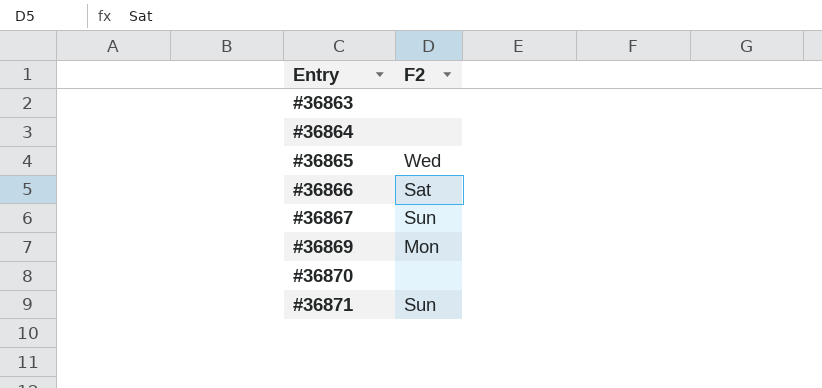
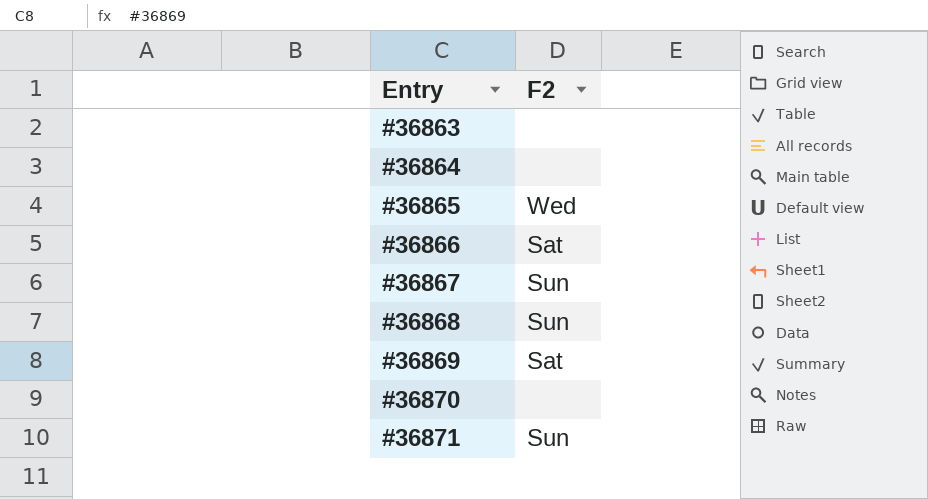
row #36868: none -> Sun
#36869 | F2: Mon -> Sat

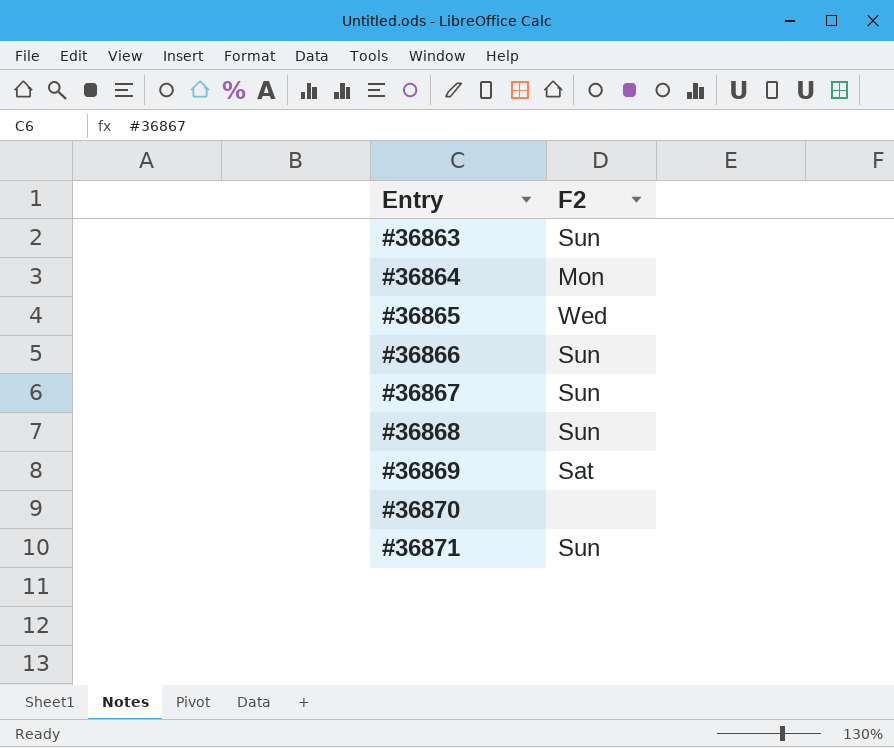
#36863 | F2: none -> Sun
#36864 | F2: none -> Mon
#36866 | F2: Sat -> Sun

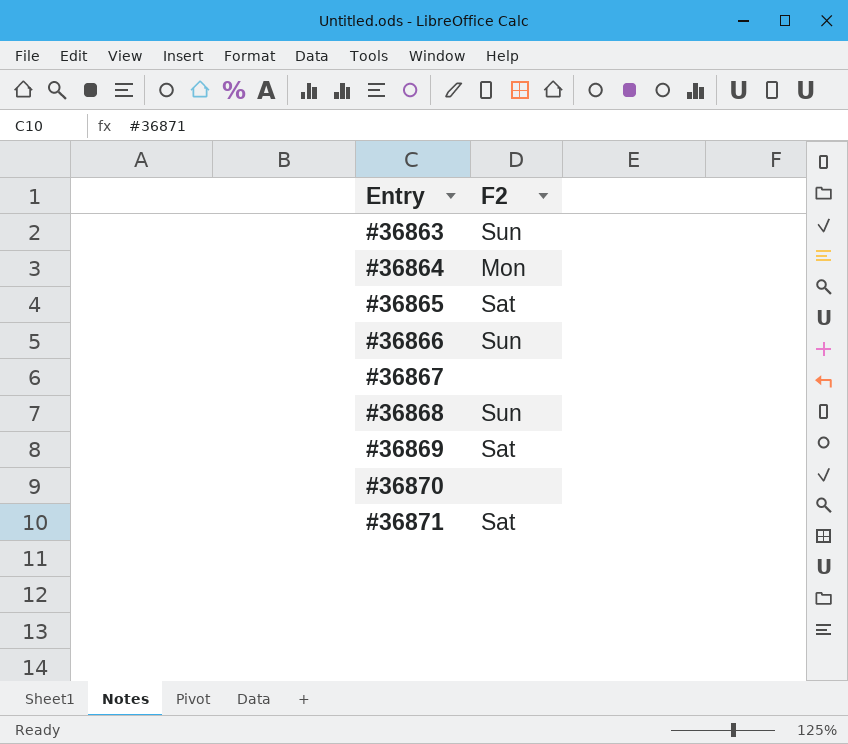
#36865 | F2: Wed -> Sat
#36867 | F2: Sun -> none
#36871 | F2: Sun -> Sat

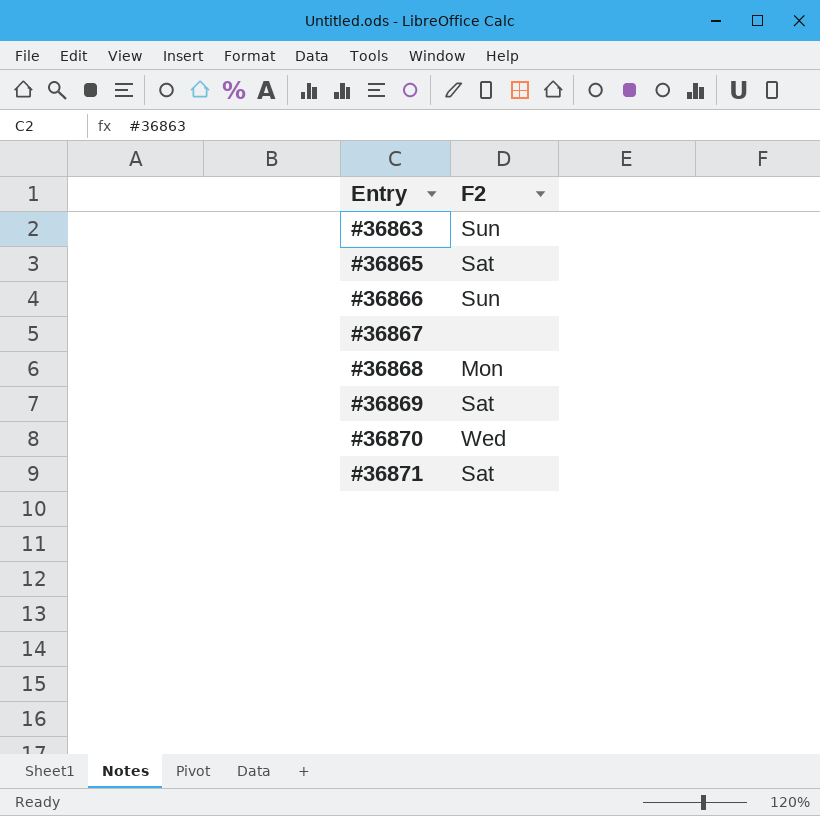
row #36864: Mon -> none
#36868 | F2: Sun -> Mon
#36870 | F2: none -> Wed

